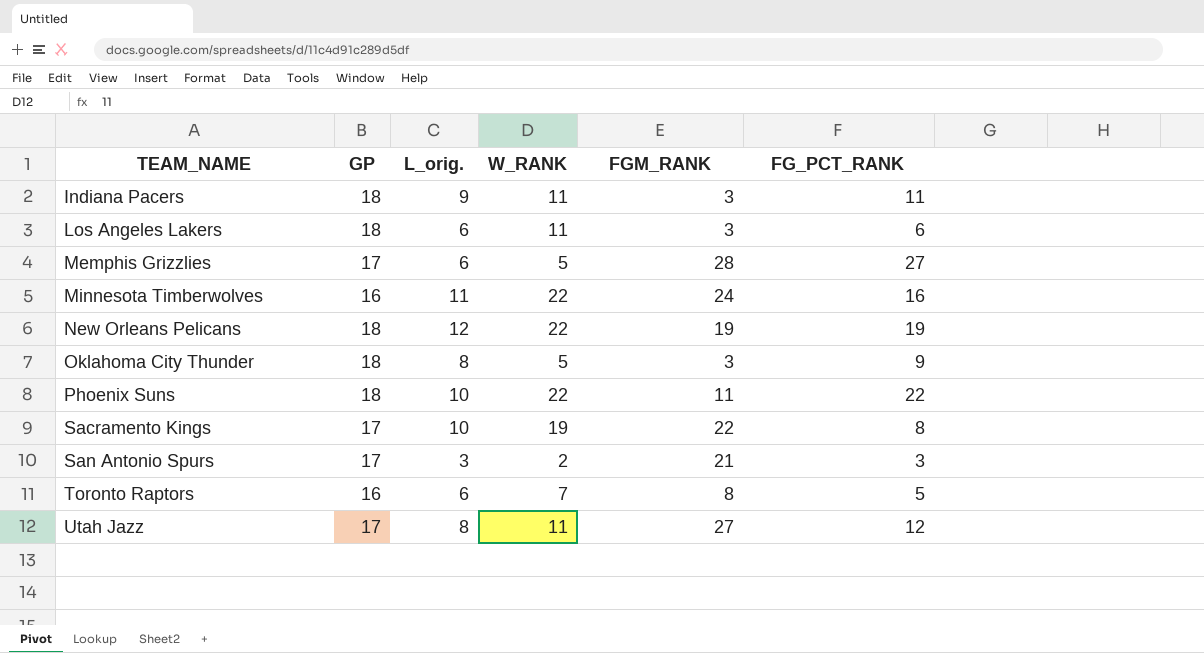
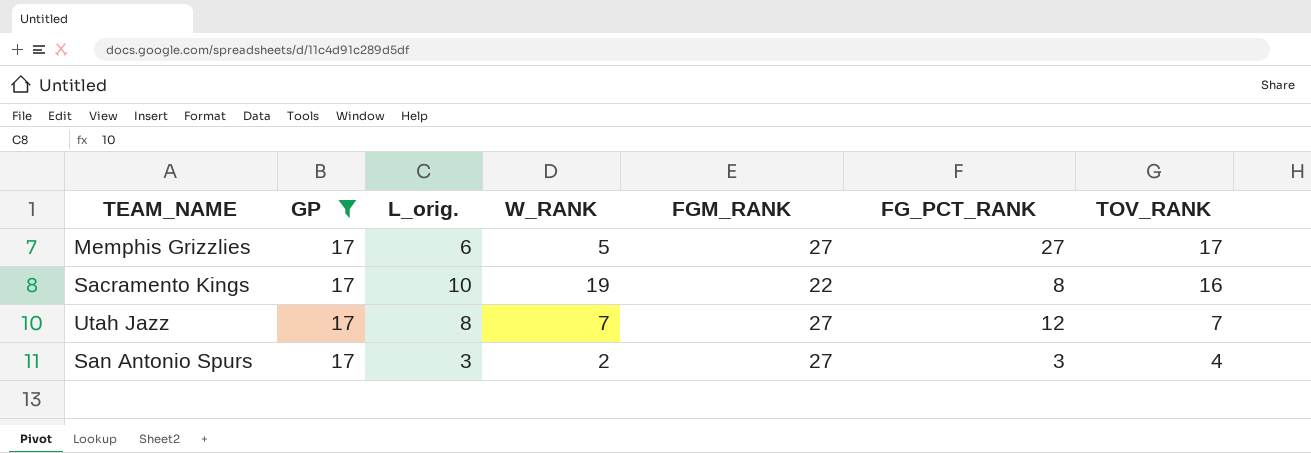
filter: none -> GP = 17
row order: TEAM_NAME ascending -> TOV_RANK descending
column TOV_RANK | position: none -> 7
Memphis Grizzlies | FGM_RANK: 28 -> 27
Utah Jazz | W_RANK: 11 -> 7
San Antonio Spurs | FGM_RANK: 21 -> 27

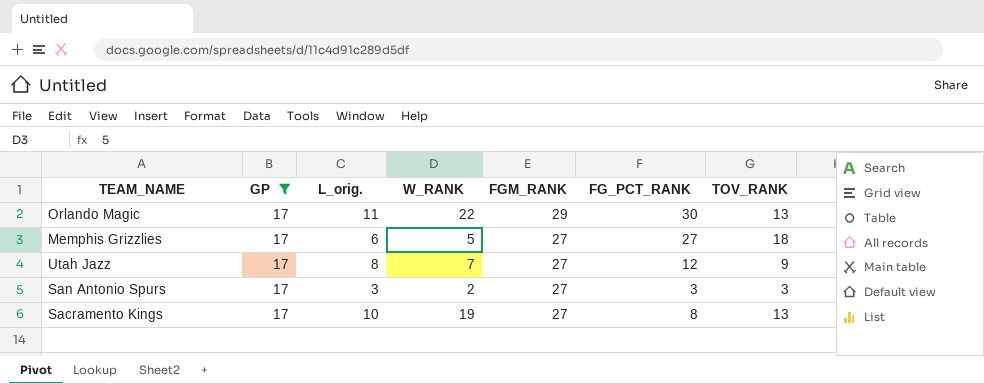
row order: TOV_RANK descending -> FGM_RANK descending
row Orlando Magic: none -> 17 | 11 | 22 | 29 | 30 | 13
Memphis Grizzlies | TOV_RANK: 17 -> 18
Utah Jazz | TOV_RANK: 7 -> 9
San Antonio Spurs | TOV_RANK: 4 -> 3
Sacramento Kings | FGM_RANK: 22 -> 27
Sacramento Kings | TOV_RANK: 16 -> 13

